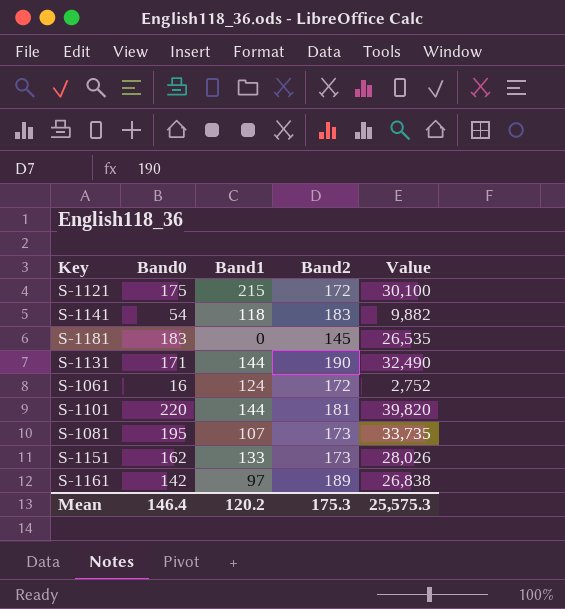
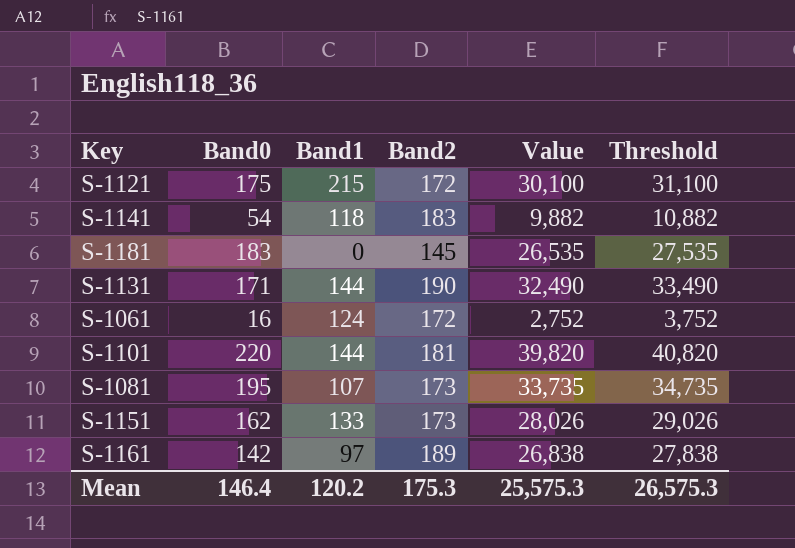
column Threshold | formula: none -> [Value] + 1000

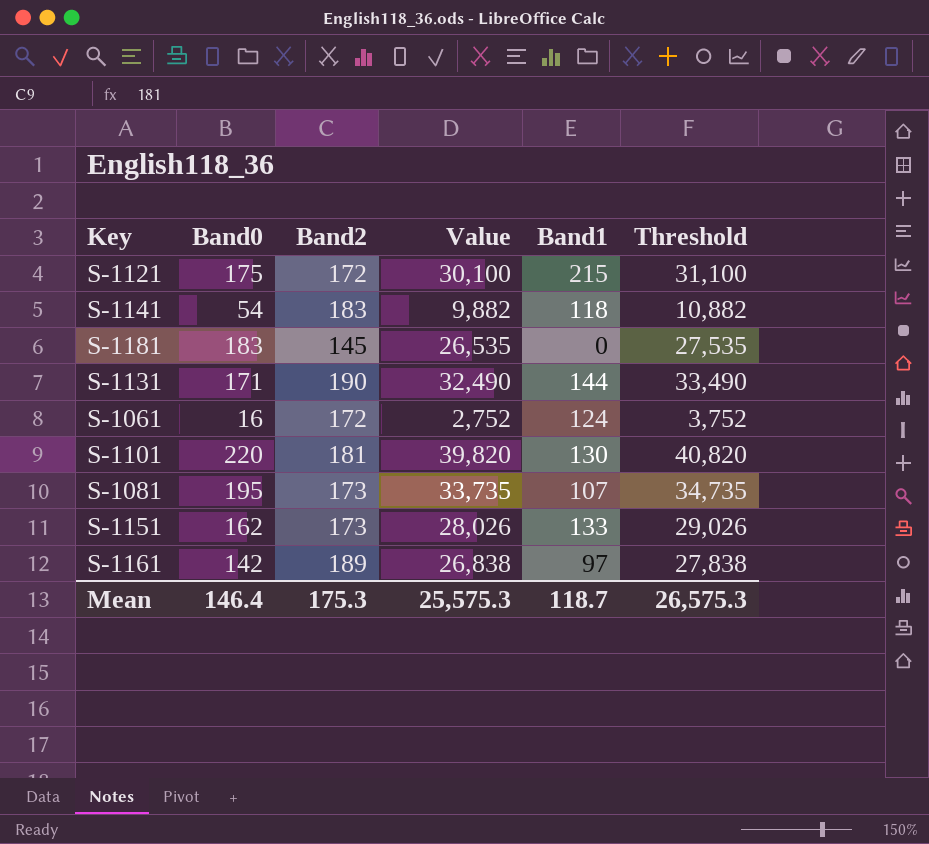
column Band1 | position: 3 -> 5
S-1101 | Band1: 144 -> 130
Mean | Band1: 120.2 -> 118.7

